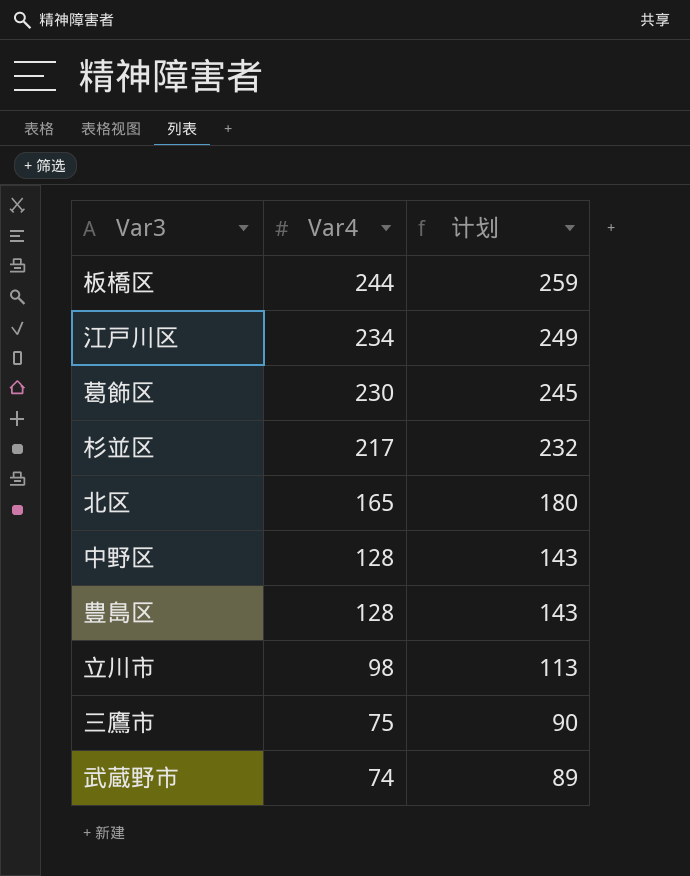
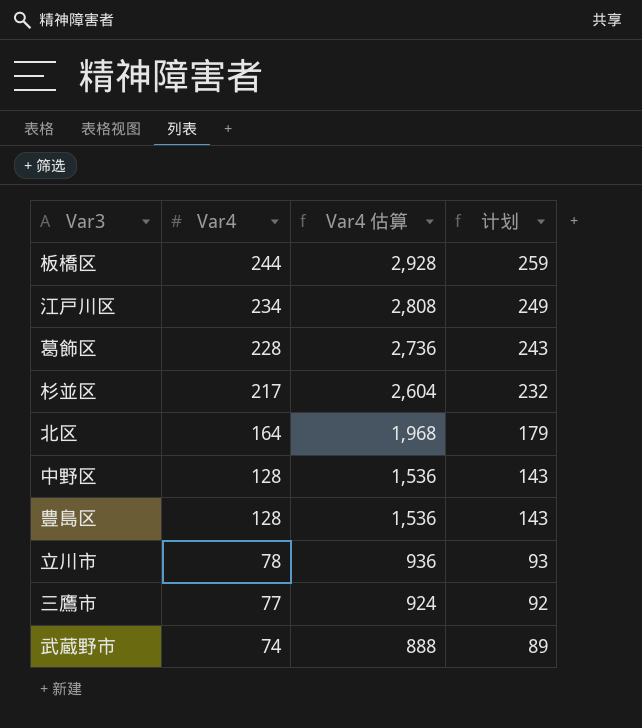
column Var4 估算 | formula: none -> [Var4] * 12
葛飾区 | Var4: 230 -> 228
葛飾区 | 计划: 245 -> 243
北区 | Var4: 165 -> 164
北区 | 计划: 180 -> 179
立川市 | Var4: 98 -> 78
立川市 | 计划: 113 -> 93
三鷹市 | Var4: 75 -> 77
三鷹市 | 计划: 90 -> 92

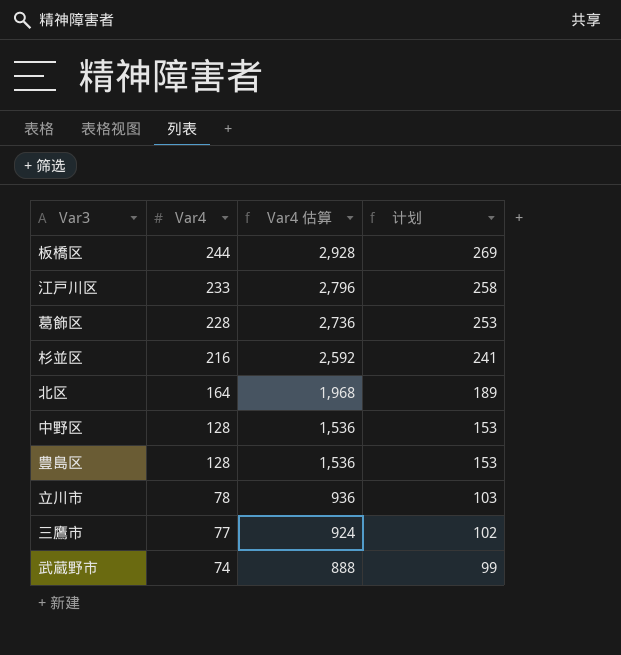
column 计划 | formula: [Var4] + 15 -> [Var4] + 25
江戸川区 | Var4: 234 -> 233
江戸川区 | Var4 估算: 2,808 -> 2,796
杉並区 | Var4: 217 -> 216
杉並区 | Var4 估算: 2,604 -> 2,592

